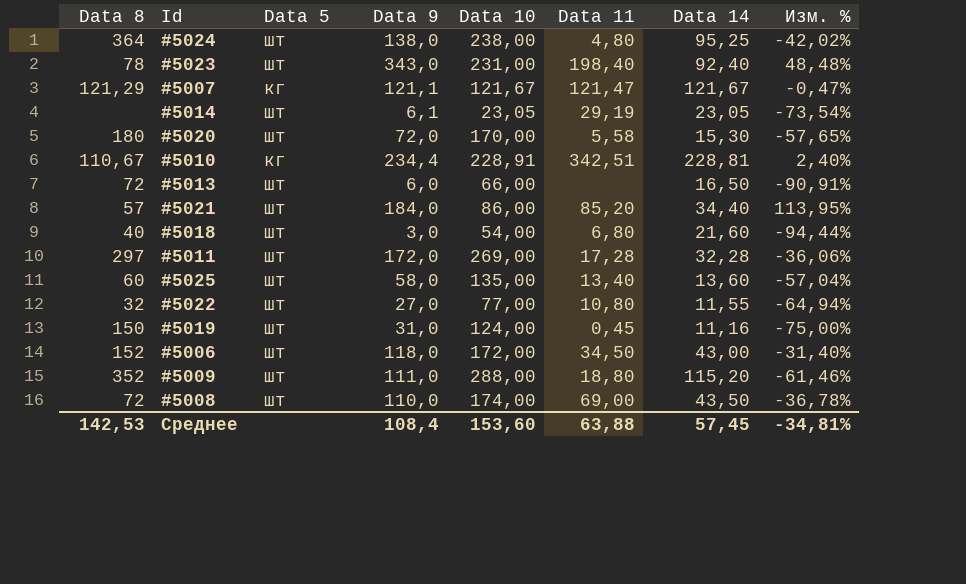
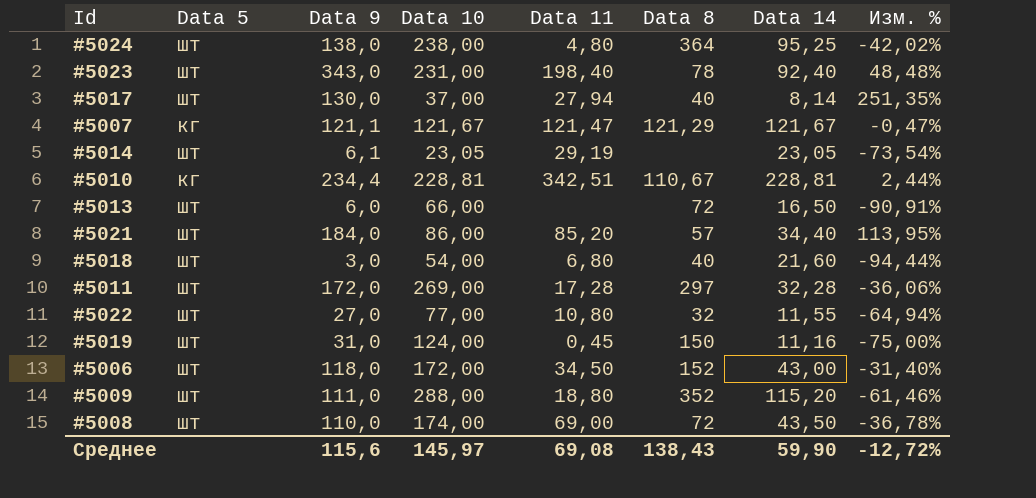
column Data 8 | position: 1 -> 6
row #5020: 180 | шт | 72,0 | 170,00 | 5,58 | 15,30 | -57,65% -> none
row #5025: 60 | шт | 58,0 | 135,00 | 13,40 | 13,60 | -57,04% -> none
row #5017: none -> шт | 130,0 | 37,00 | 27,94 | 40 | 8,14 | 251,35%
#5010 | Data 10: 228,91 -> 228,81
#5010 | Изм. %: 2,40% -> 2,44%
Среднее | Data 9: 108,4 -> 115,6
Среднее | Data 10: 153,60 -> 145,97
Среднее | Data 11: 63,88 -> 69,08
Среднее | Data 8: 142,53 -> 138,43
Среднее | Data 14: 57,45 -> 59,90
Среднее | Изм. %: -34,81% -> -12,72%

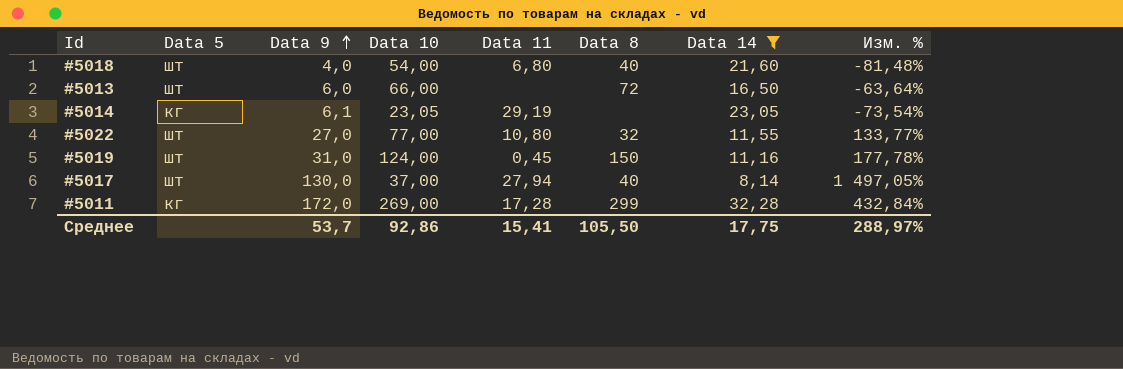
filter: none -> Data 14 <= 32,28
row order: none -> Data 9 ascending
column Изм. % | formula: ([Data 9] - [Data 10]) / [Data 10] -> ([Data 9] - [Data 14]) / [Data 14]
#5018 | Data 9: 3,0 -> 4,0
#5014 | Data 5: шт -> кг
#5011 | Data 5: шт -> кг
#5011 | Data 8: 297 -> 299
Среднее | Data 9: 115,6 -> 53,7
Среднее | Data 10: 145,97 -> 92,86
Среднее | Data 11: 69,08 -> 15,41
Среднее | Data 8: 138,43 -> 105,50
Среднее | Data 14: 59,90 -> 17,75
Среднее | Изм. %: -12,72% -> 288,97%

